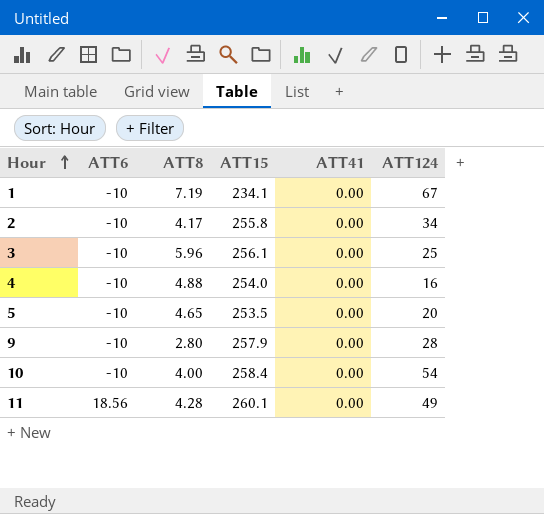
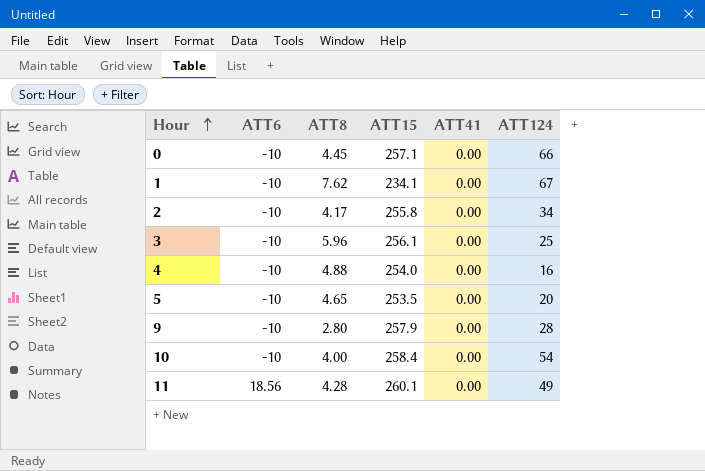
row 0: none -> -10 | 4.45 | 257.1 | 0.00 | 66
1 | ATT8: 7.19 -> 7.62

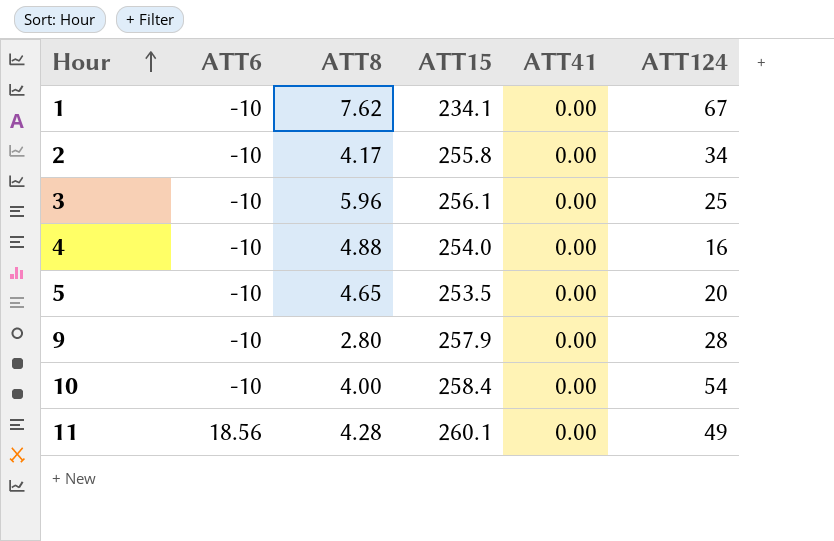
row 0: -10 | 4.45 | 257.1 | 0.00 | 66 -> none

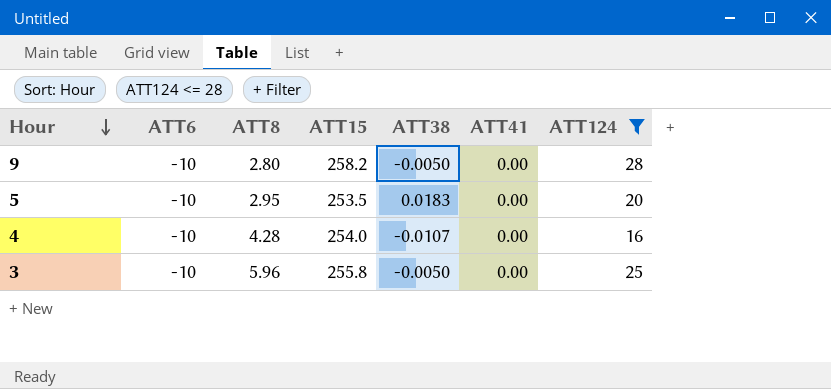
filter: none -> ATT124 <= 28
row order: Hour ascending -> Hour descending
column ATT38 | position: none -> 5
9 | ATT15: 257.9 -> 258.2
5 | ATT8: 4.65 -> 2.95
4 | ATT8: 4.88 -> 4.28
3 | ATT15: 256.1 -> 255.8

